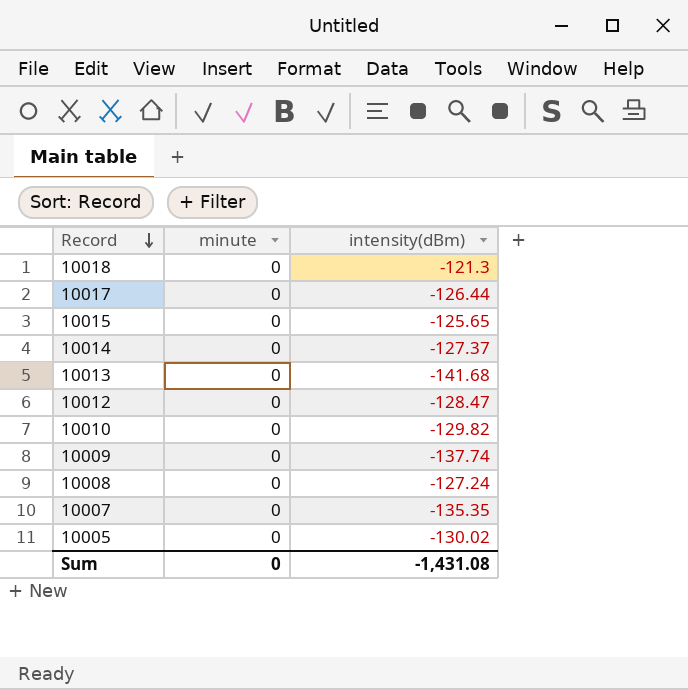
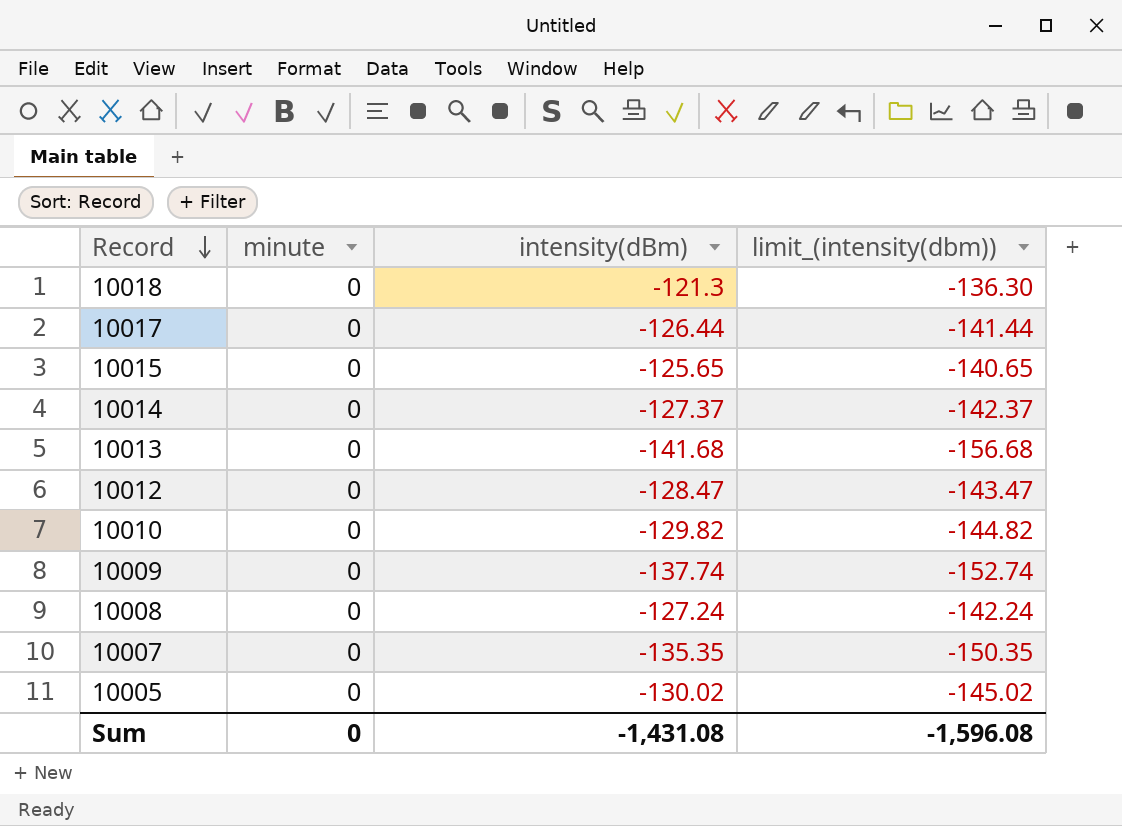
column limit_(intensity(dbm)) | formula: none -> [intensity(dBm)] - 15

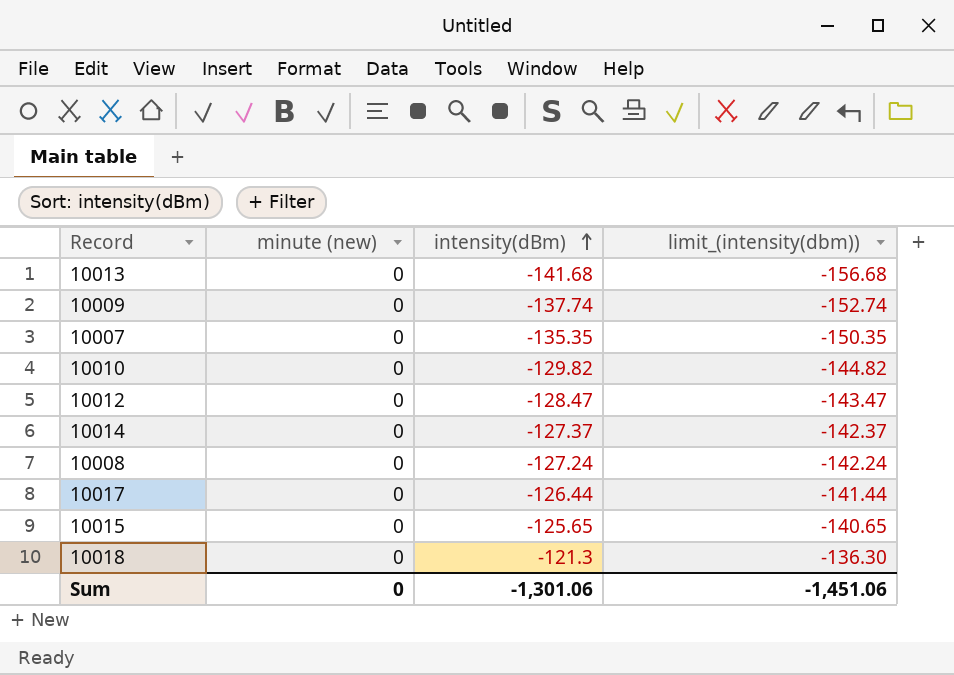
row order: Record descending -> intensity(dBm) ascending
column name: minute -> minute (new)
row 10005: 0 | -130.02 | -145.02 -> none
Sum | intensity(dBm): -1,431.08 -> -1,301.06
Sum | limit_(intensity(dbm)): -1,596.08 -> -1,451.06

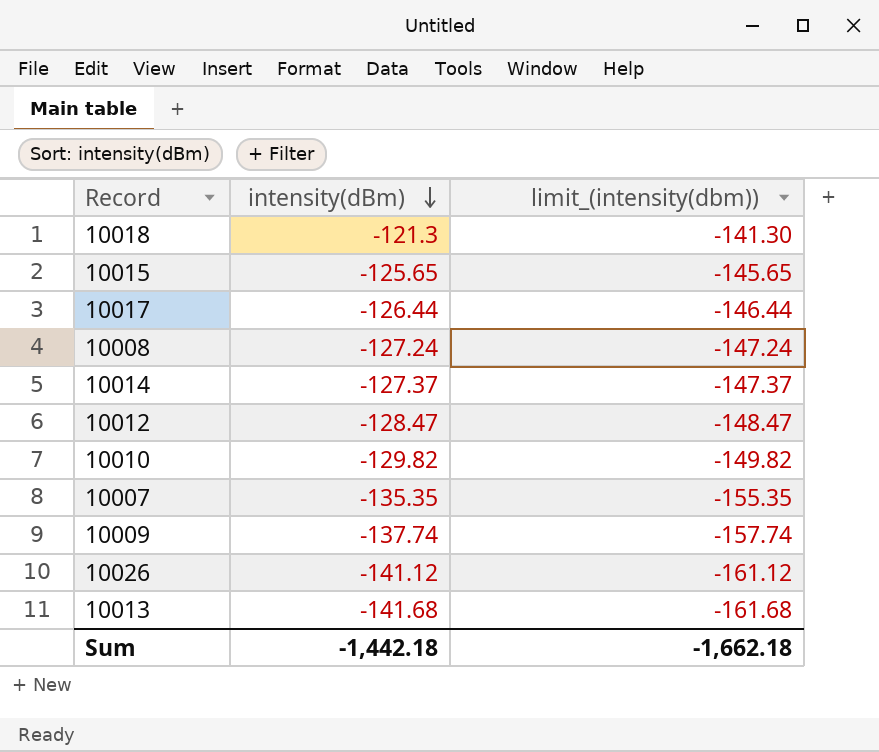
row order: intensity(dBm) ascending -> intensity(dBm) descending
column minute (new) | position: 2 -> none
column limit_(intensity(dbm)) | formula: [intensity(dBm)] - 15 -> [intensity(dBm)] - 20
row 10026: none -> -141.12 | -161.12
Sum | intensity(dBm): -1,301.06 -> -1,442.18
Sum | limit_(intensity(dbm)): -1,451.06 -> -1,662.18

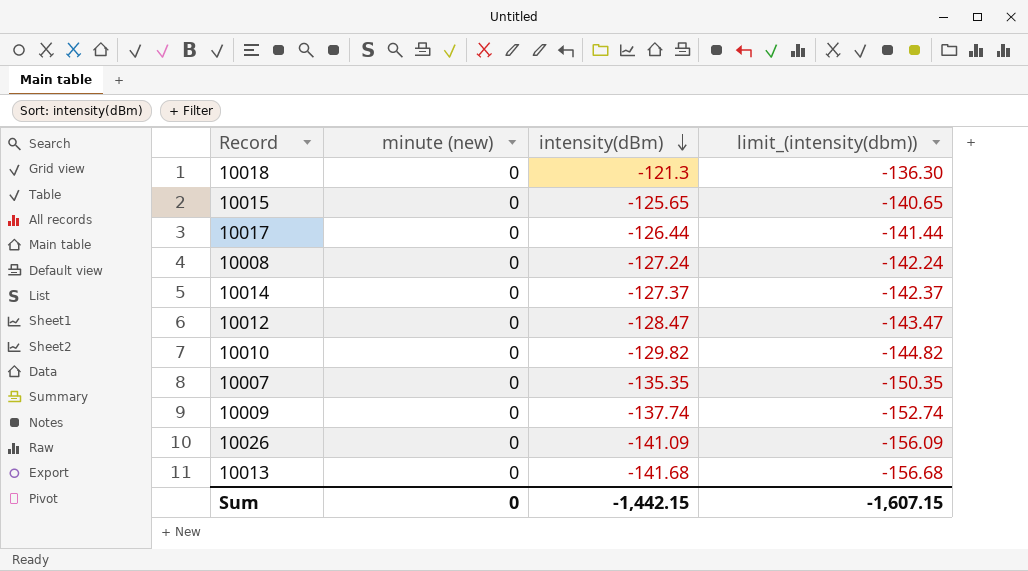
column minute (new) | position: none -> 2
column limit_(intensity(dbm)) | formula: [intensity(dBm)] - 20 -> [intensity(dBm)] - 15
10026 | intensity(dBm): -141.12 -> -141.09
Sum | intensity(dBm): -1,442.18 -> -1,442.15
Sum | limit_(intensity(dbm)): -1,662.18 -> -1,607.15

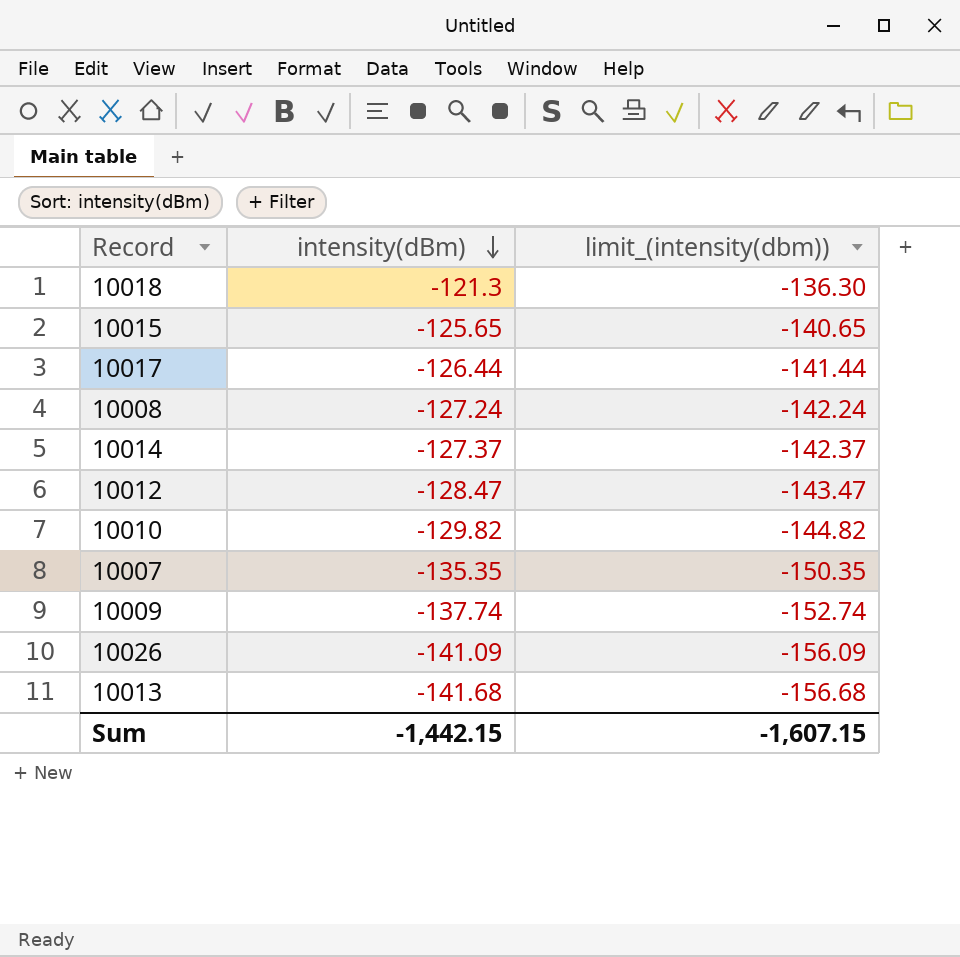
column minute (new) | position: 2 -> none

